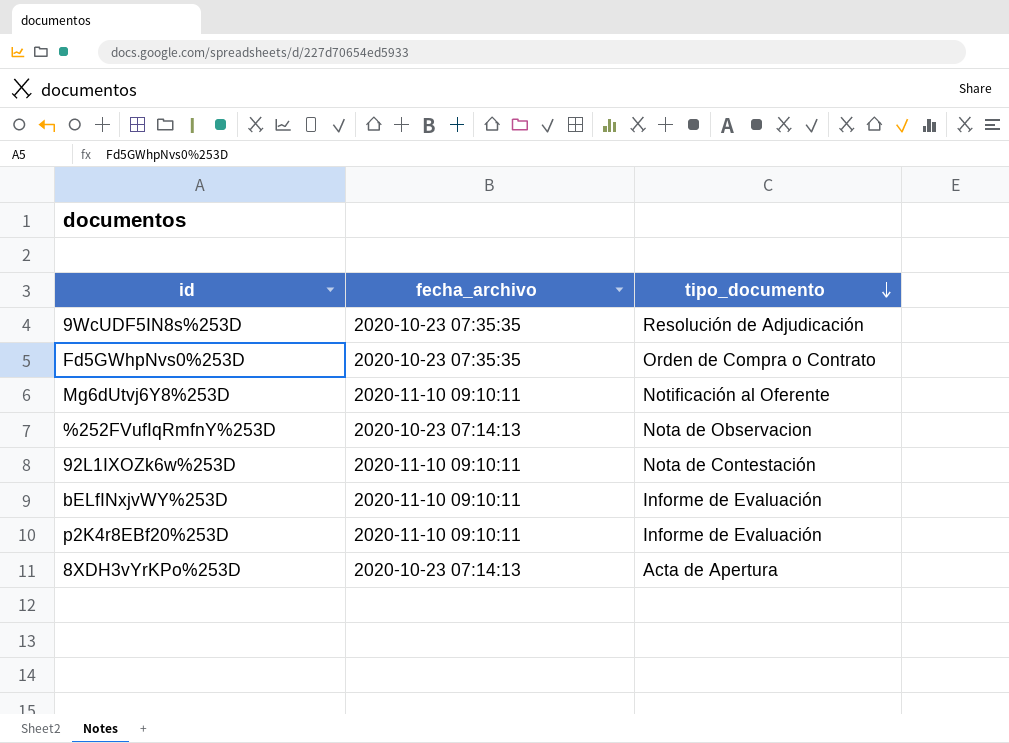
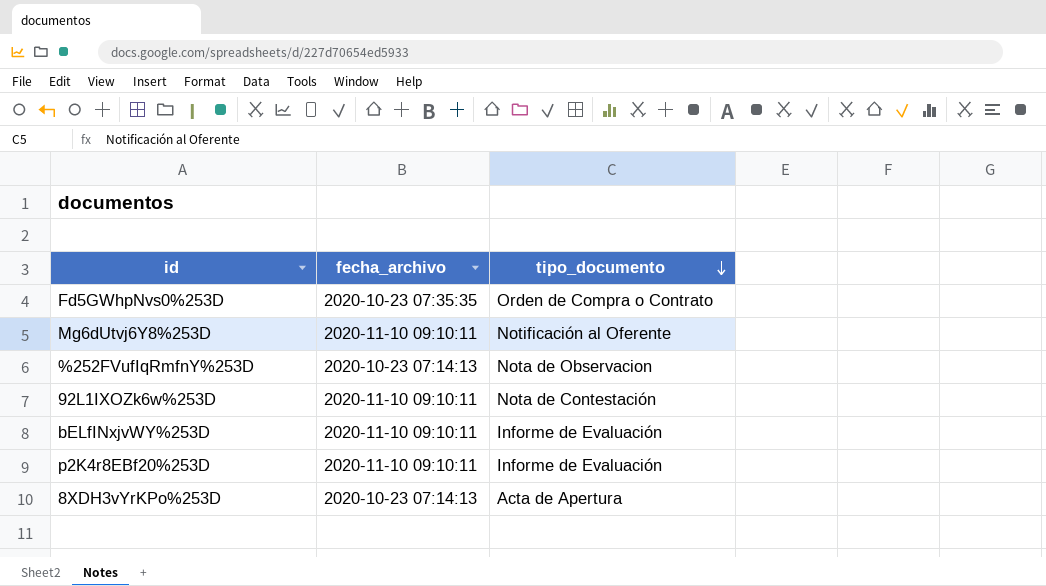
row 9WcUDF5IN8s%253D: 2020-10-23 07:35:35 | Resolución de Adjudicación -> none

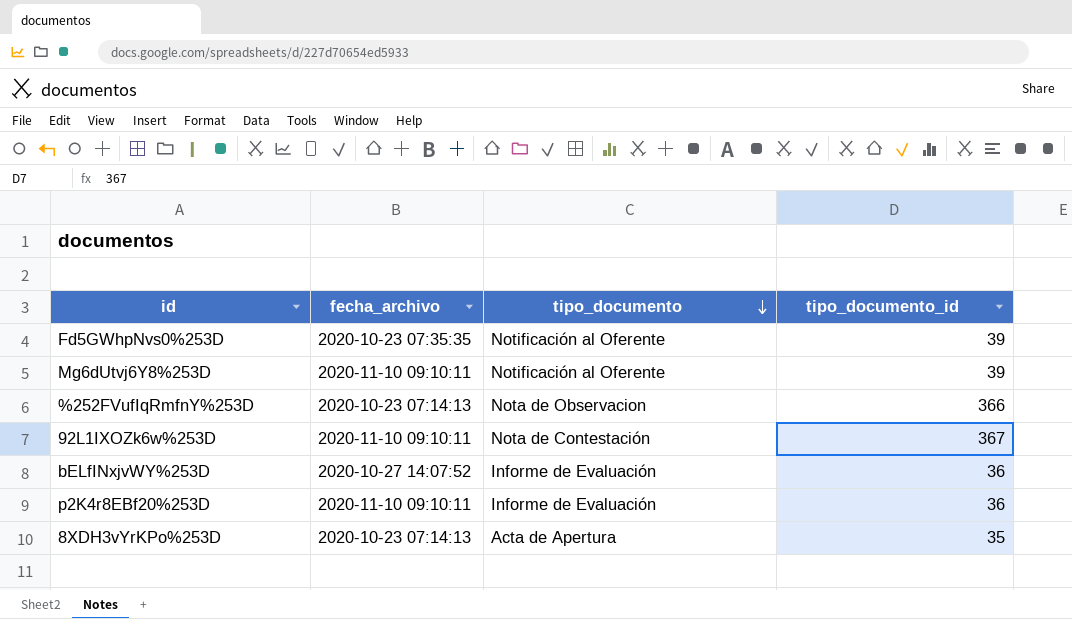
column tipo_documento_id | position: none -> 4
Fd5GWhpNvs0%253D | tipo_documento: Orden de Compra o Contrato -> Notificación al Oferente
bELfINxjvWY%253D | fecha_archivo: 2020-11-10 09:10:11 -> 2020-10-27 14:07:52

